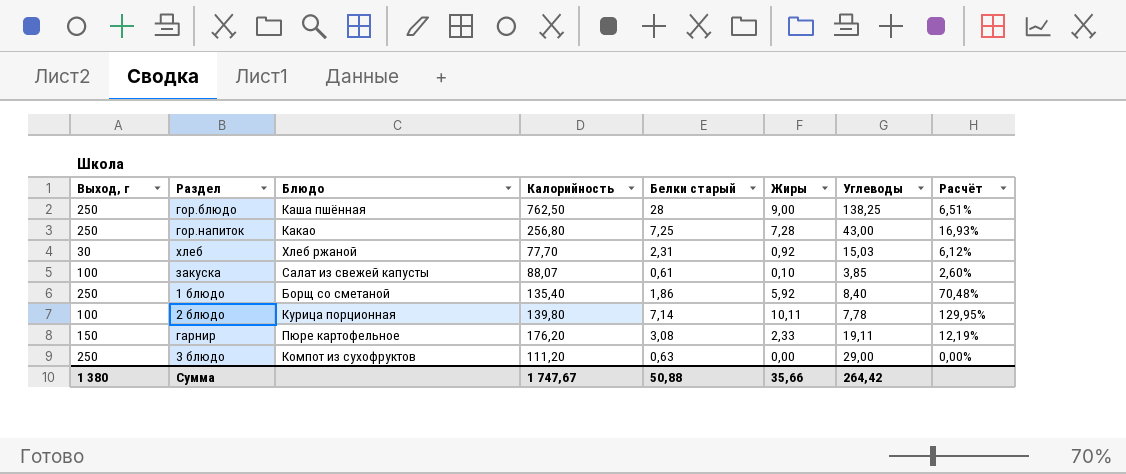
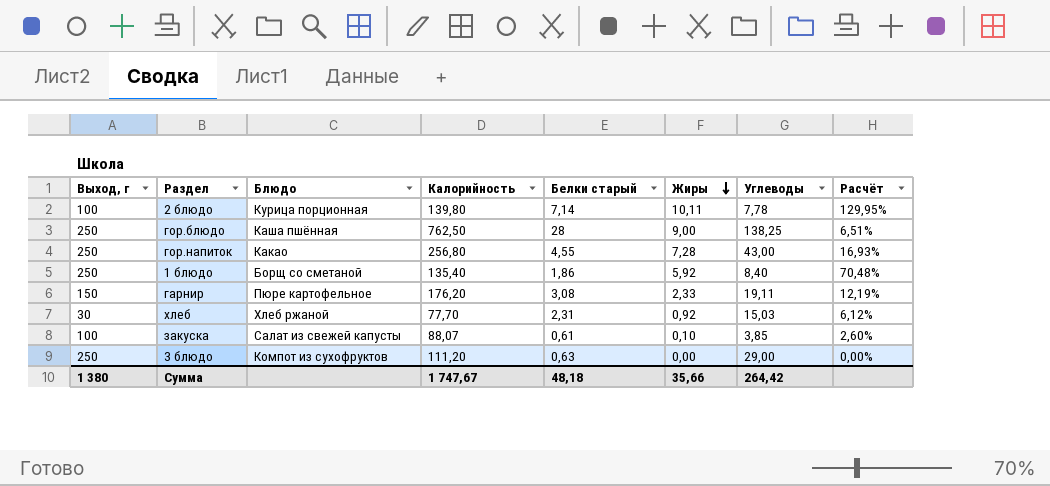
row order: none -> Жиры descending
гор.напиток | Белки старый: 7,25 -> 4,55
Сумма | Белки старый: 50,88 -> 48,18

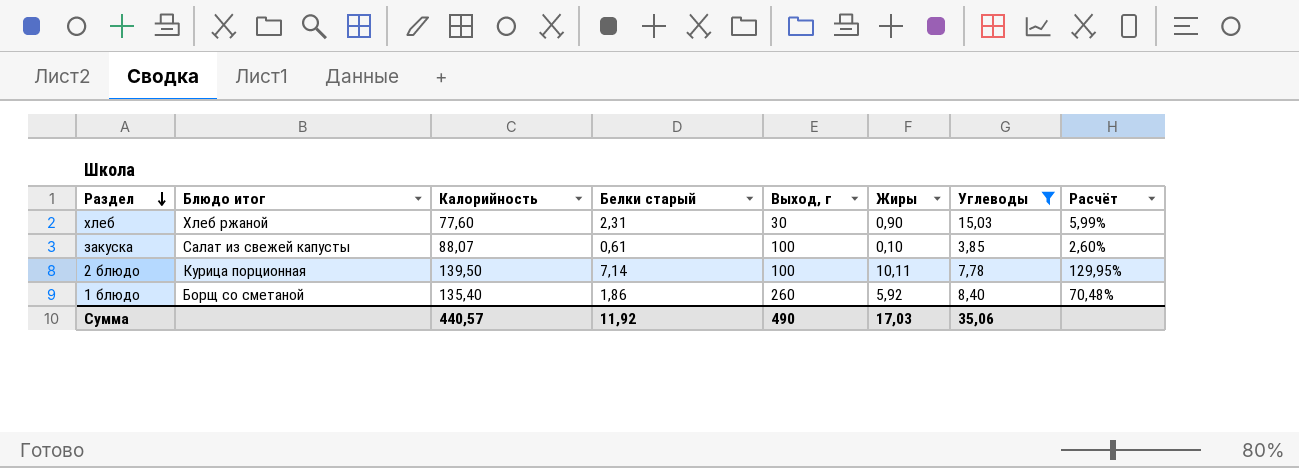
filter: none -> Углеводы <= 15,03
row order: Жиры descending -> Раздел descending
column name: Блюдо -> Блюдо итог
column Выход, г | position: 1 -> 5
хлеб | Калорийность: 77,70 -> 77,60
хлеб | Жиры: 0,92 -> 0,90
хлеб | Расчёт: 6,12% -> 5,99%
2 блюдо | Калорийность: 139,80 -> 139,50
1 блюдо | Выход, г: 250 -> 260
Сумма | Калорийность: 1 747,67 -> 440,57
Сумма | Белки старый: 48,18 -> 11,92
Сумма | Выход, г: 1 380 -> 490
Сумма | Жиры: 35,66 -> 17,03
Сумма | Углеводы: 264,42 -> 35,06

